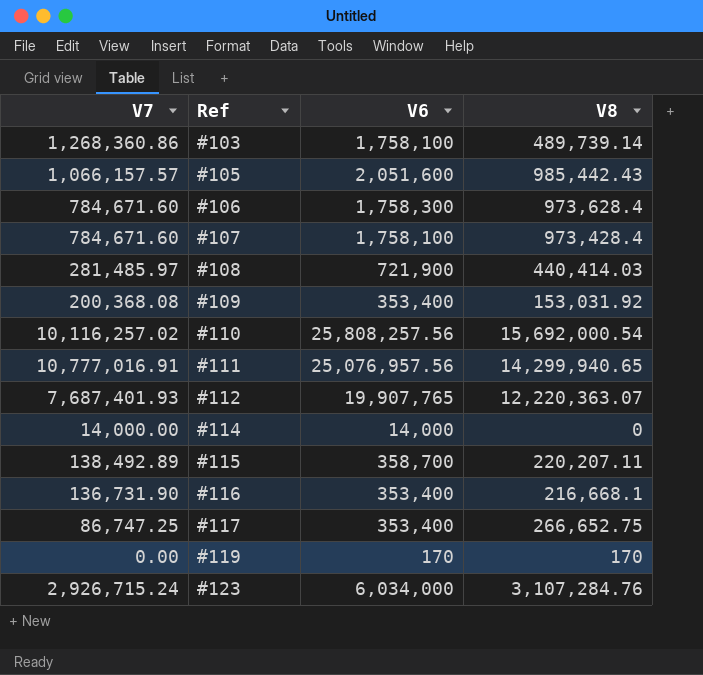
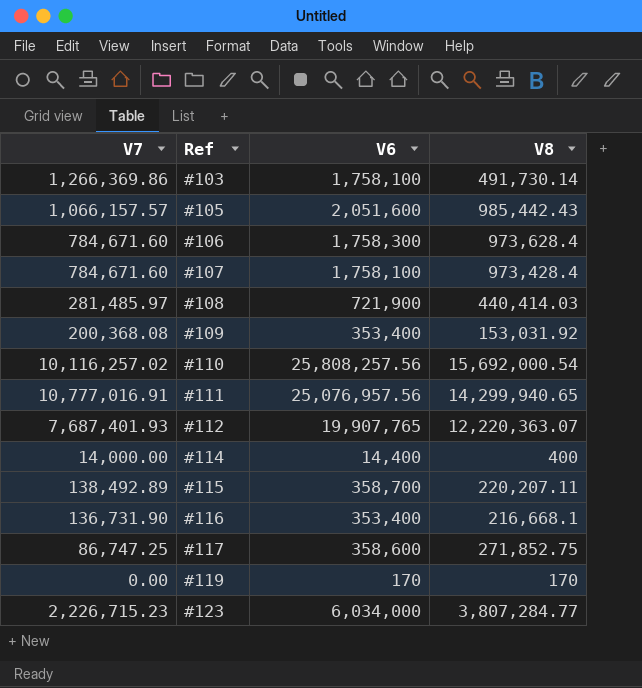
#103 | V7: 1,268,360.86 -> 1,266,369.86
#103 | V8: 489,739.14 -> 491,730.14
#114 | V6: 14,000 -> 14,400
#114 | V8: 0 -> 400
#117 | V6: 353,400 -> 358,600
#117 | V8: 266,652.75 -> 271,852.75
#123 | V7: 2,926,715.24 -> 2,226,715.23
#123 | V8: 3,107,284.76 -> 3,807,284.77

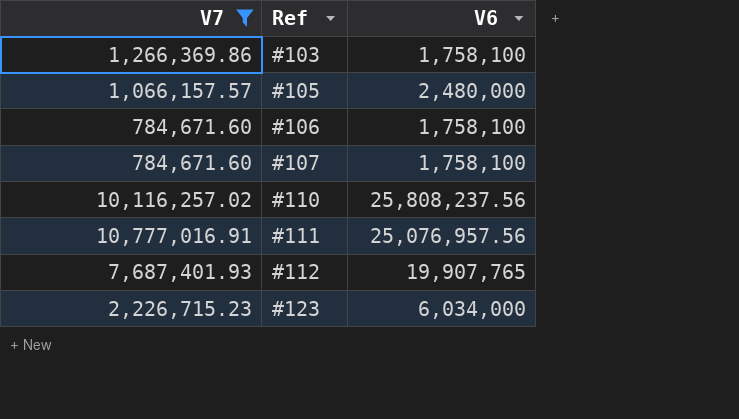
filter: none -> V7 >= 784,671.60
column V8 | formula: [V6] - [V7] -> none
#105 | V6: 2,051,600 -> 2,480,000
#106 | V6: 1,758,300 -> 1,758,100
#110 | V6: 25,808,257.56 -> 25,808,237.56

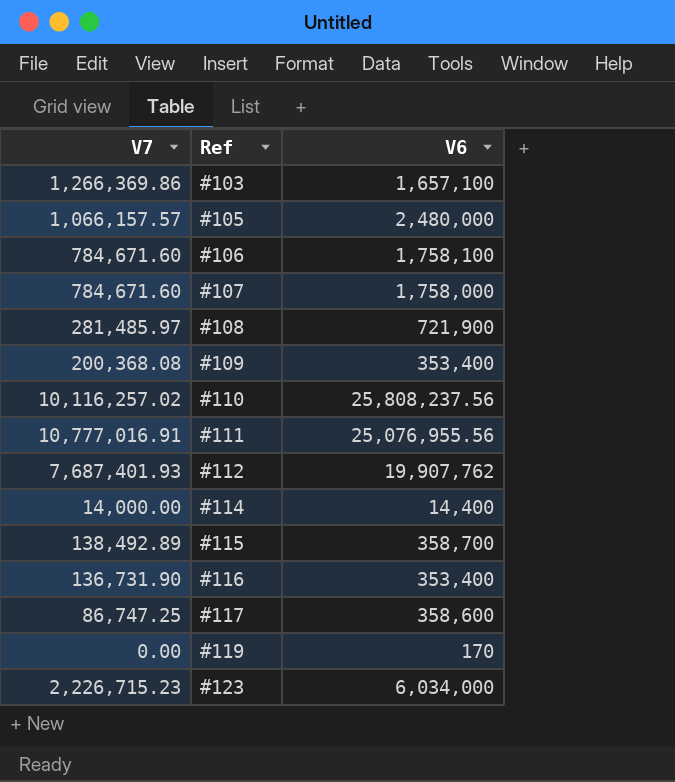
filter: V7 >= 784,671.60 -> none
#103 | V6: 1,758,100 -> 1,657,100
#107 | V6: 1,758,100 -> 1,758,000
#111 | V6: 25,076,957.56 -> 25,076,955.56
#112 | V6: 19,907,765 -> 19,907,762

